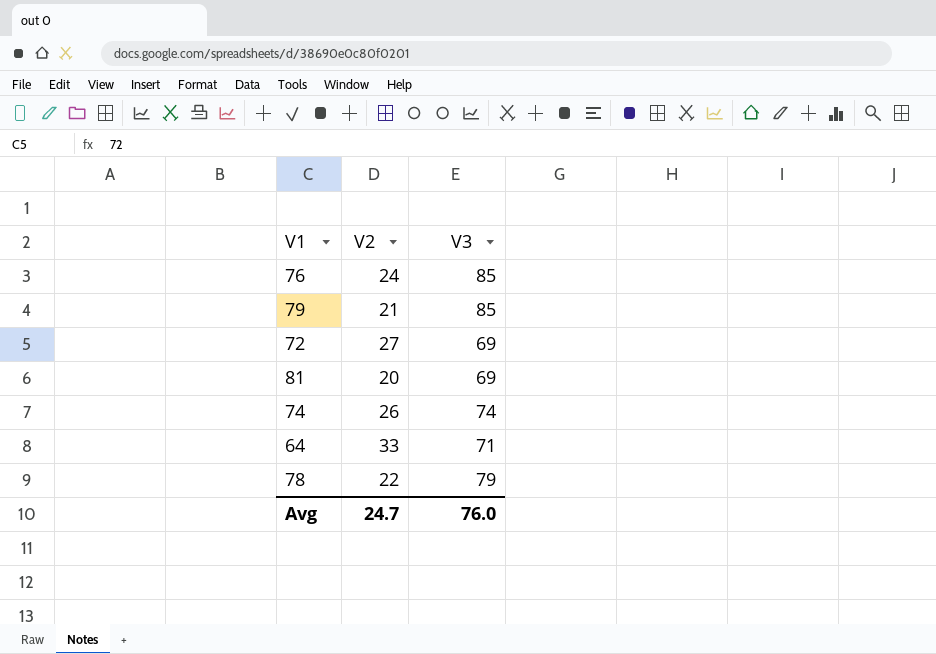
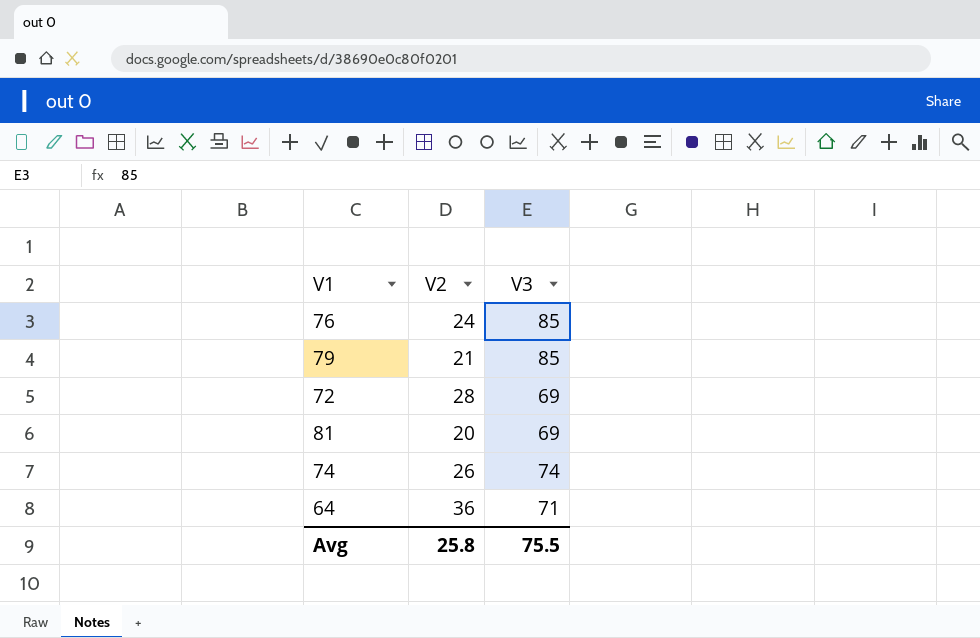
row 78: 22 | 79 -> none
72 | V2: 27 -> 28
64 | V2: 33 -> 36
Avg | V2: 24.7 -> 25.8
Avg | V3: 76.0 -> 75.5

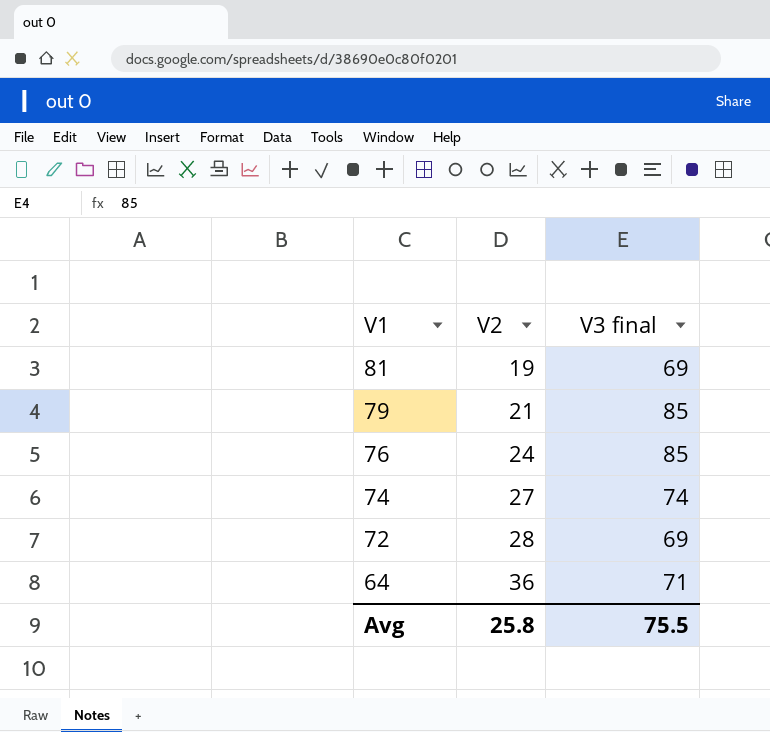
row order: none -> V1 descending
column name: V3 -> V3 final
81 | V2: 20 -> 19
74 | V2: 26 -> 27

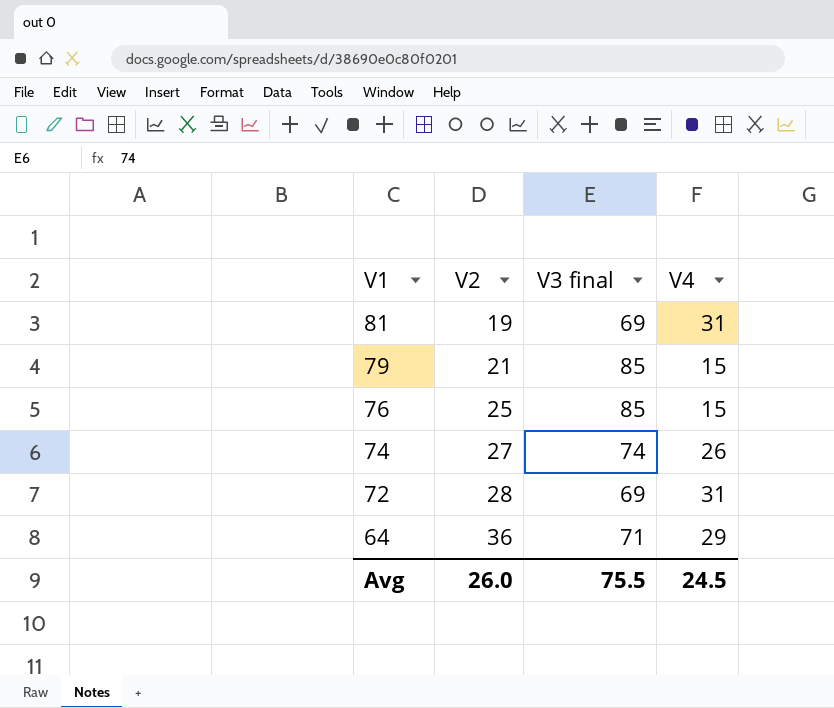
column V4 | position: none -> 4
76 | V2: 24 -> 25
Avg | V2: 25.8 -> 26.0

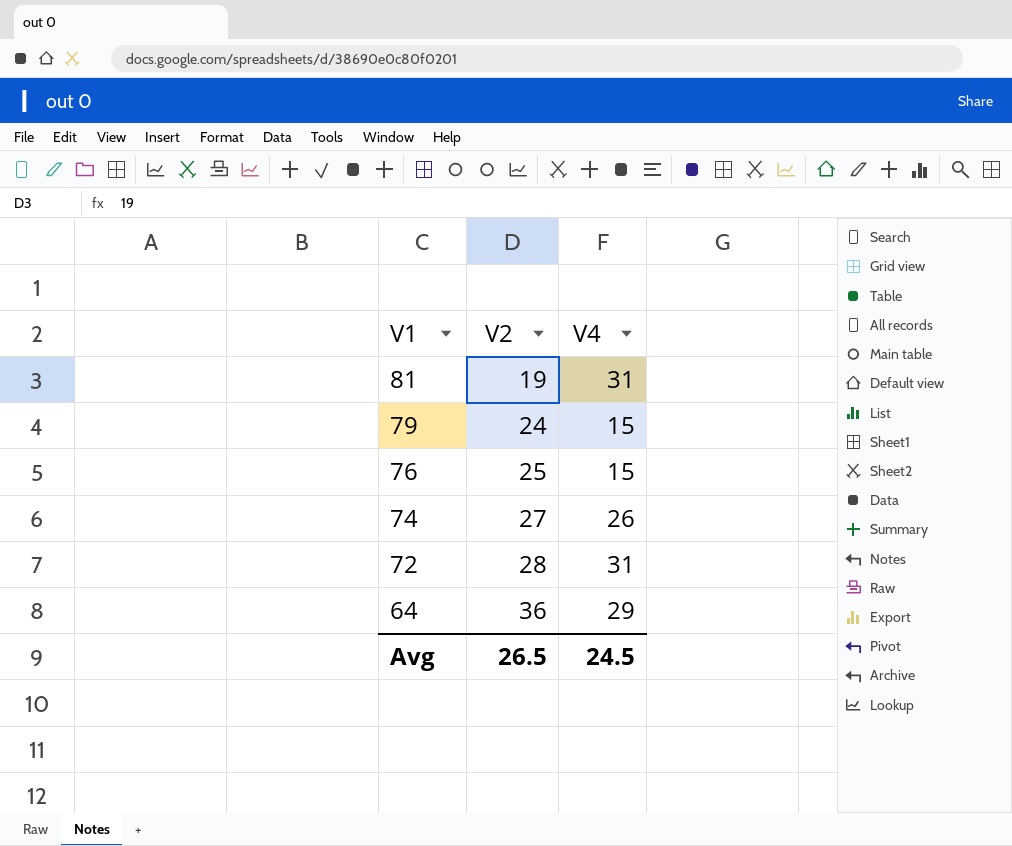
column V3 final | position: 3 -> none
79 | V2: 21 -> 24
Avg | V2: 26.0 -> 26.5

